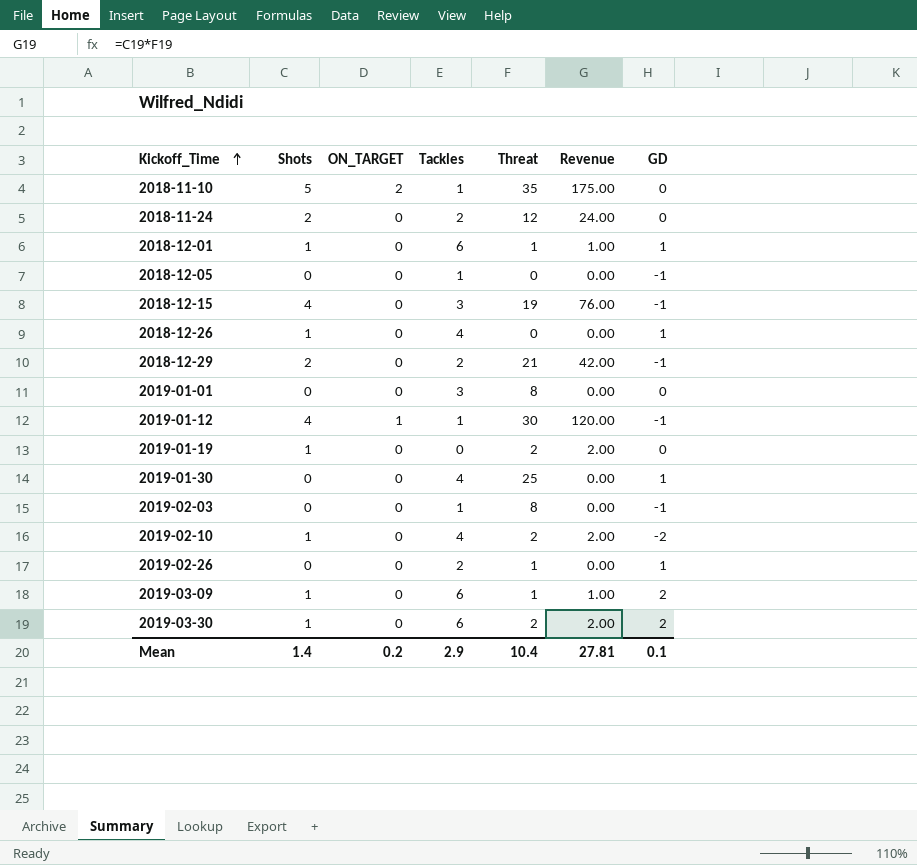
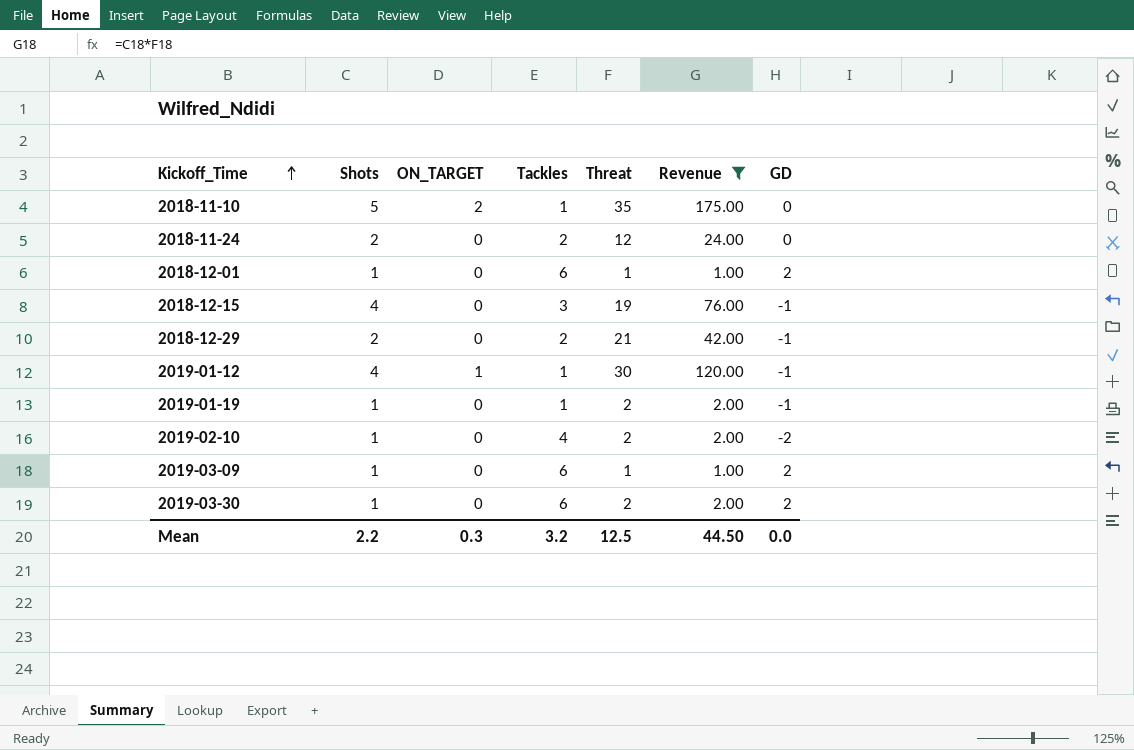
filter: none -> Revenue != 0.00
2018-12-01 | GD: 1 -> 2
2019-01-19 | Tackles: 0 -> 1
2019-01-19 | GD: 0 -> -1
Mean | Shots: 1.4 -> 2.2
Mean | ON_TARGET: 0.2 -> 0.3
Mean | Tackles: 2.9 -> 3.2
Mean | Threat: 10.4 -> 12.5
Mean | Revenue: 27.81 -> 44.50
Mean | GD: 0.1 -> 0.0

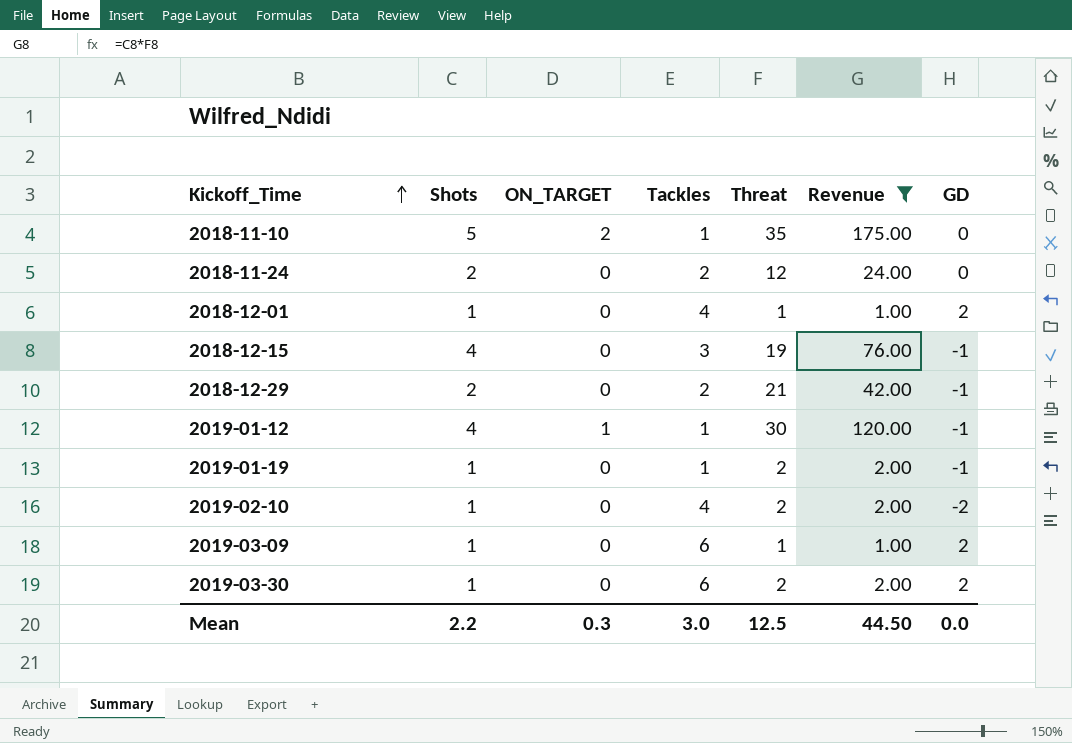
2018-12-01 | Tackles: 6 -> 4
Mean | Tackles: 3.2 -> 3.0

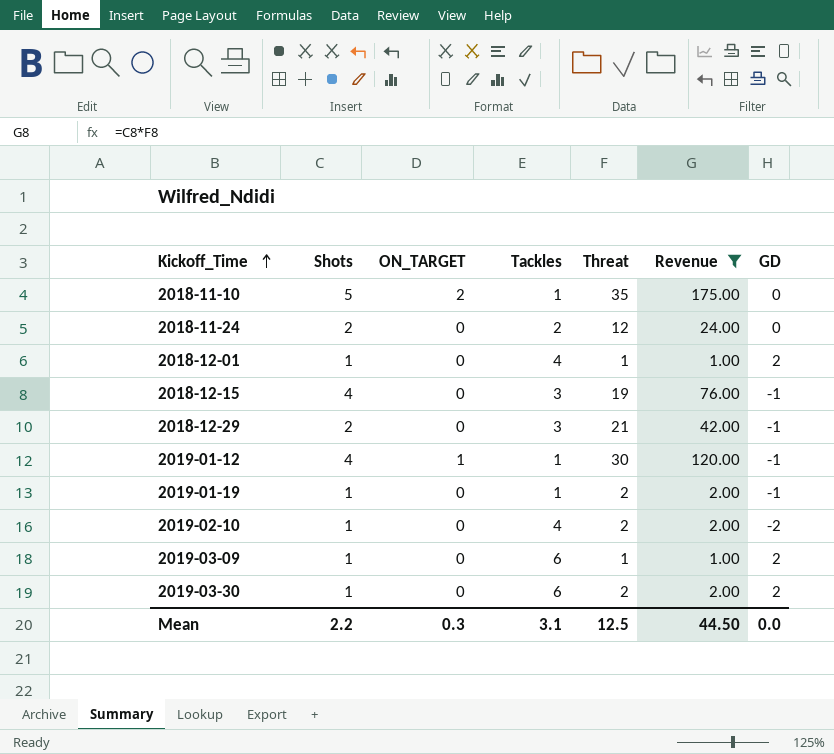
2018-12-29 | Tackles: 2 -> 3
Mean | Tackles: 3.0 -> 3.1

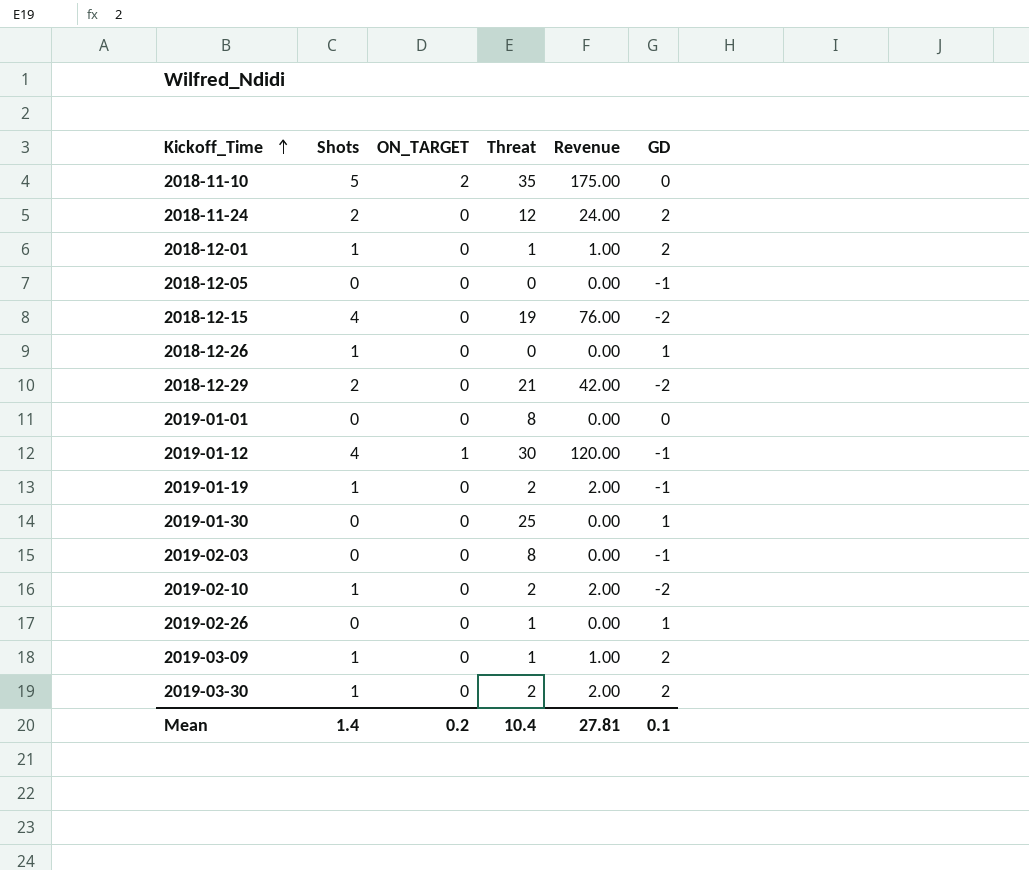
filter: Revenue != 0.00 -> none
column Tackles | position: 4 -> none
2018-11-24 | GD: 0 -> 2
2018-12-15 | GD: -1 -> -2
2018-12-29 | GD: -1 -> -2
Mean | Shots: 2.2 -> 1.4
Mean | ON_TARGET: 0.3 -> 0.2
Mean | Threat: 12.5 -> 10.4
Mean | Revenue: 44.50 -> 27.81
Mean | GD: 0.0 -> 0.1

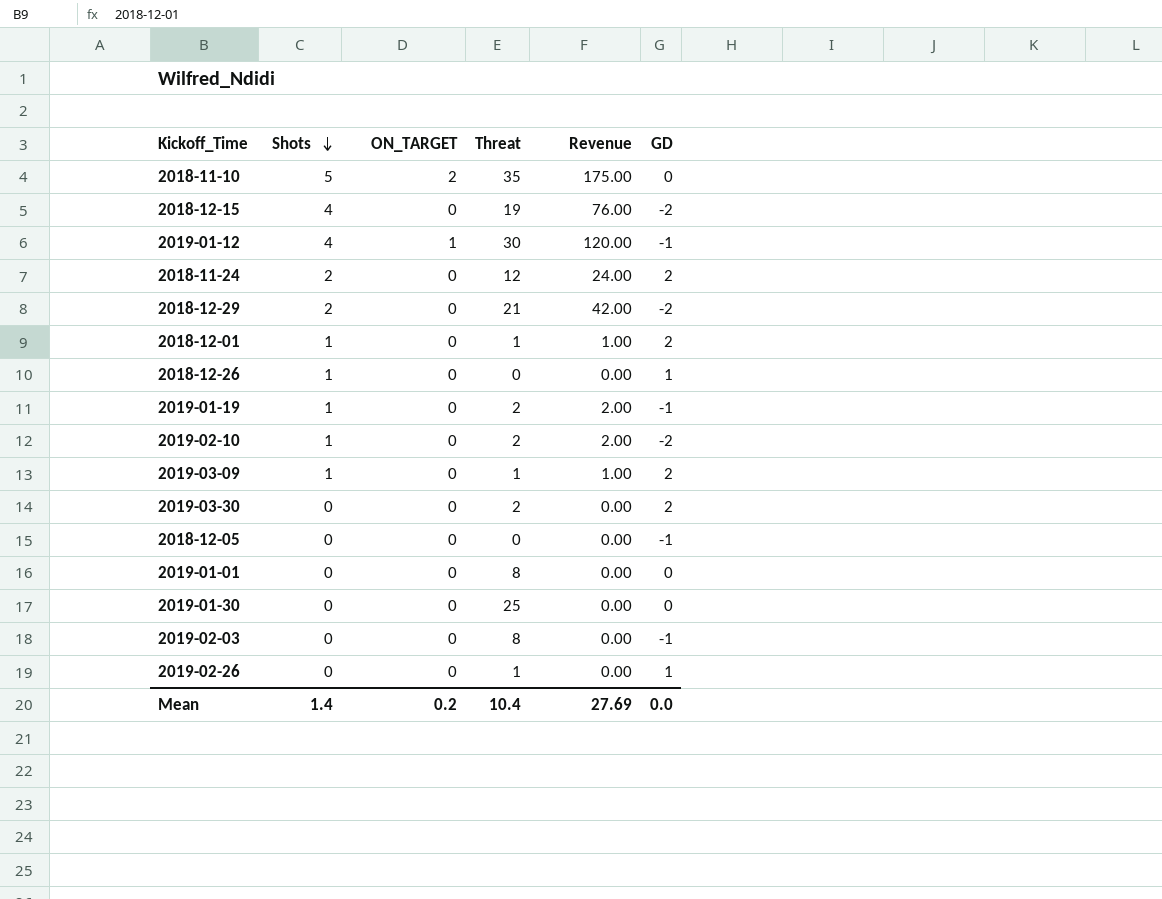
row order: Kickoff_Time ascending -> Shots descending
2019-03-30 | Shots: 1 -> 0
2019-03-30 | Revenue: 2.00 -> 0.00
2019-01-30 | GD: 1 -> 0
Mean | Revenue: 27.81 -> 27.69
Mean | GD: 0.1 -> 0.0

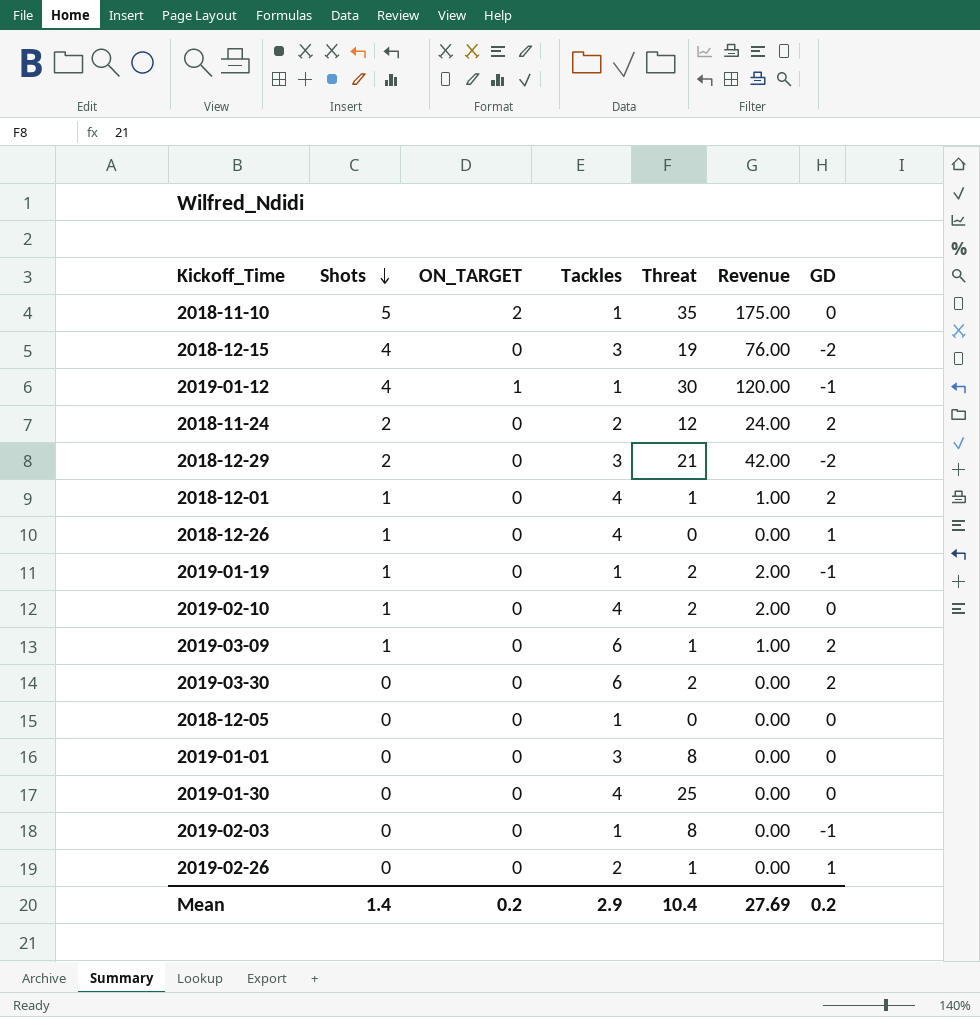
column Tackles | position: none -> 4
2019-02-10 | GD: -2 -> 0
2018-12-05 | GD: -1 -> 0
Mean | GD: 0.0 -> 0.2

